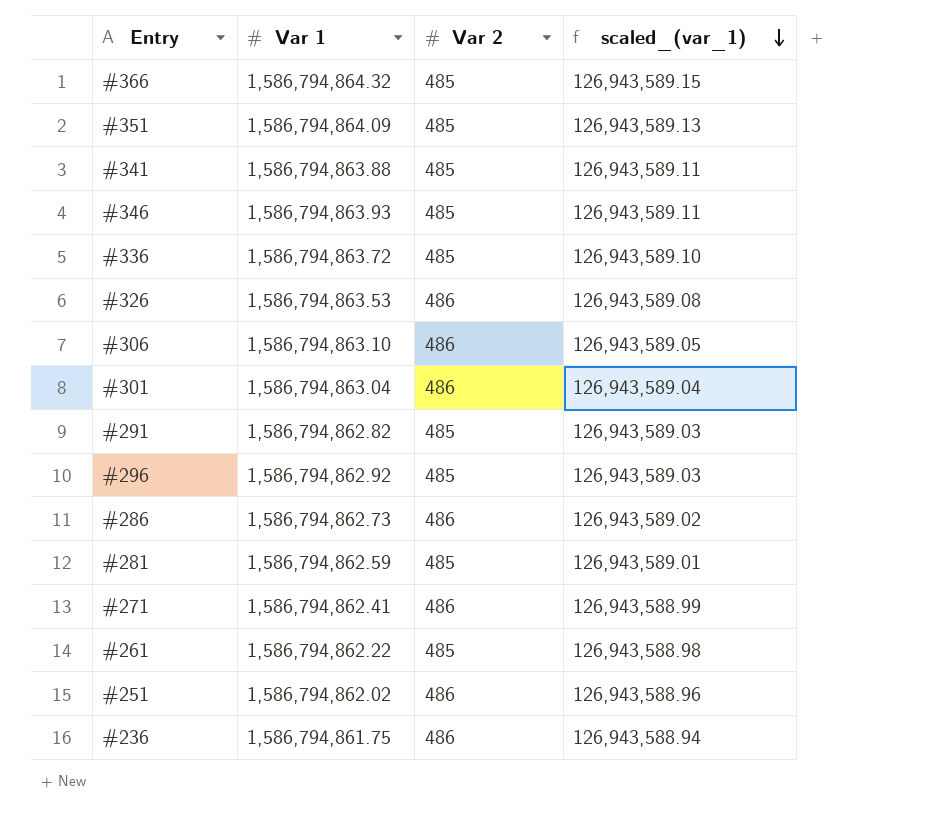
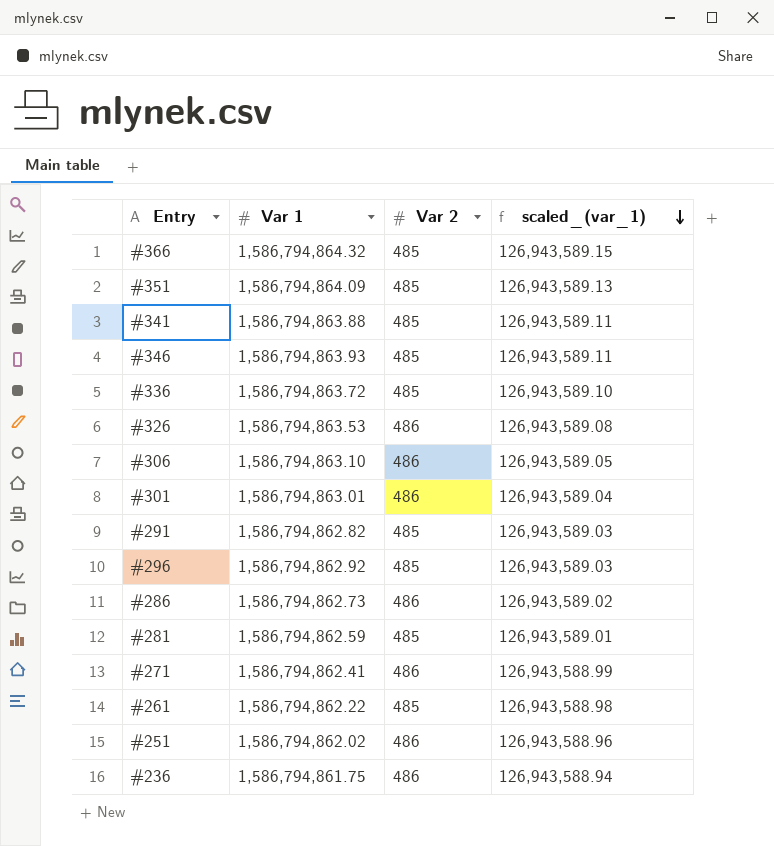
#301 | Var 1: 1,586,794,863.04 -> 1,586,794,863.01

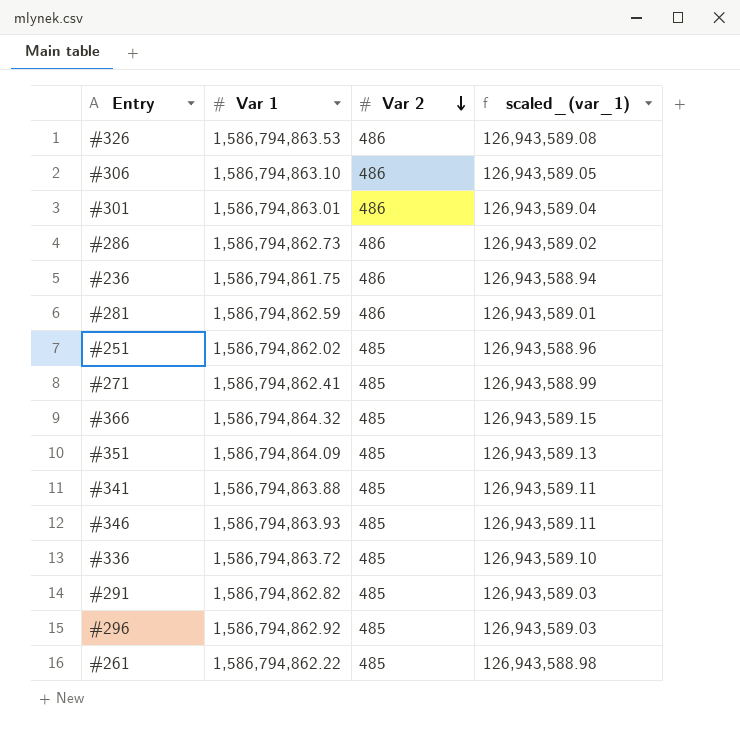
row order: scaled_(var_1) descending -> Var 2 descending
#281 | Var 2: 485 -> 486
#251 | Var 2: 486 -> 485
#271 | Var 2: 486 -> 485

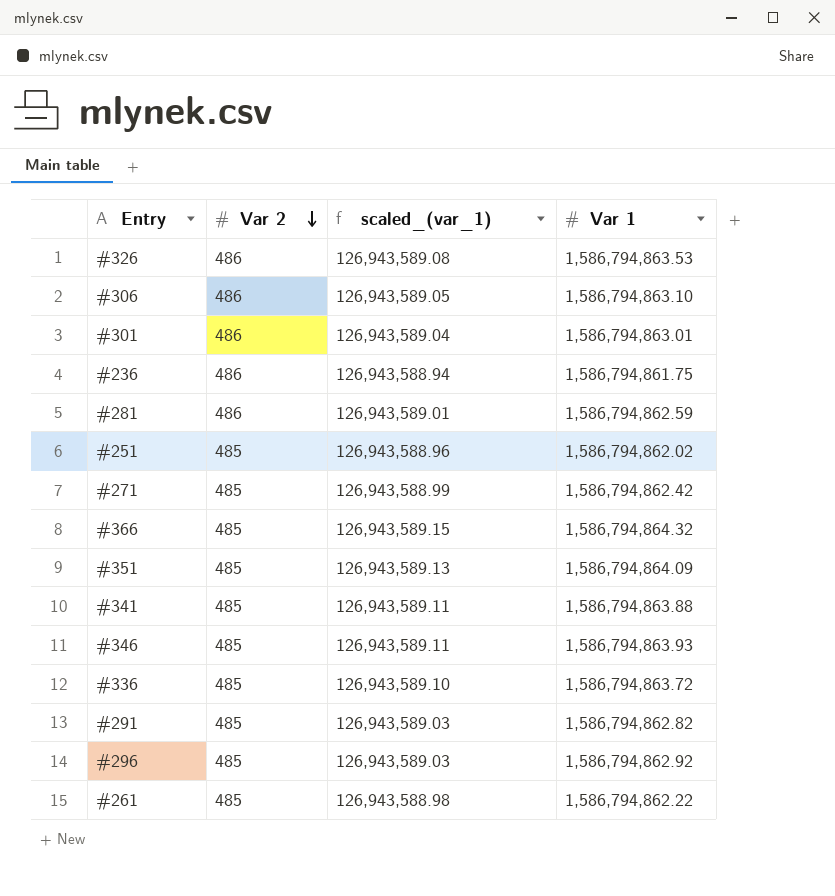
column Var 1 | position: 2 -> 4
row #286: 1,586,794,862.73 | 486 | 126,943,589.02 -> none
#271 | Var 1: 1,586,794,862.41 -> 1,586,794,862.42

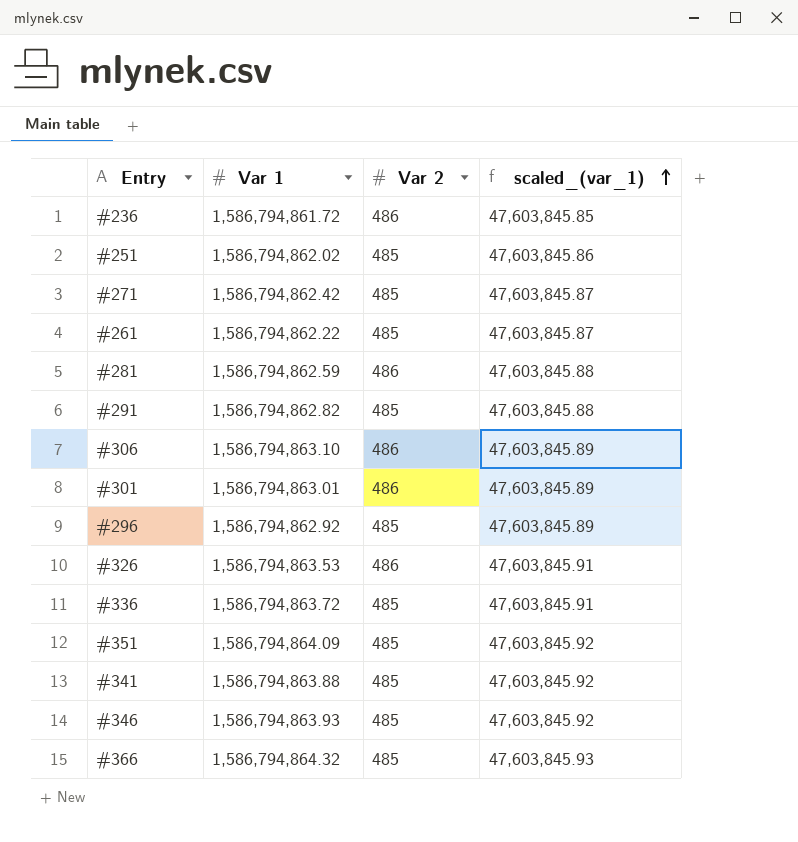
row order: Var 2 descending -> scaled_(var_1) ascending
column Var 1 | position: 4 -> 2
column scaled_(var_1) | formula: [Var 1] * 0.08 -> [Var 1] * 0.03
#236 | Var 1: 1,586,794,861.75 -> 1,586,794,861.72

